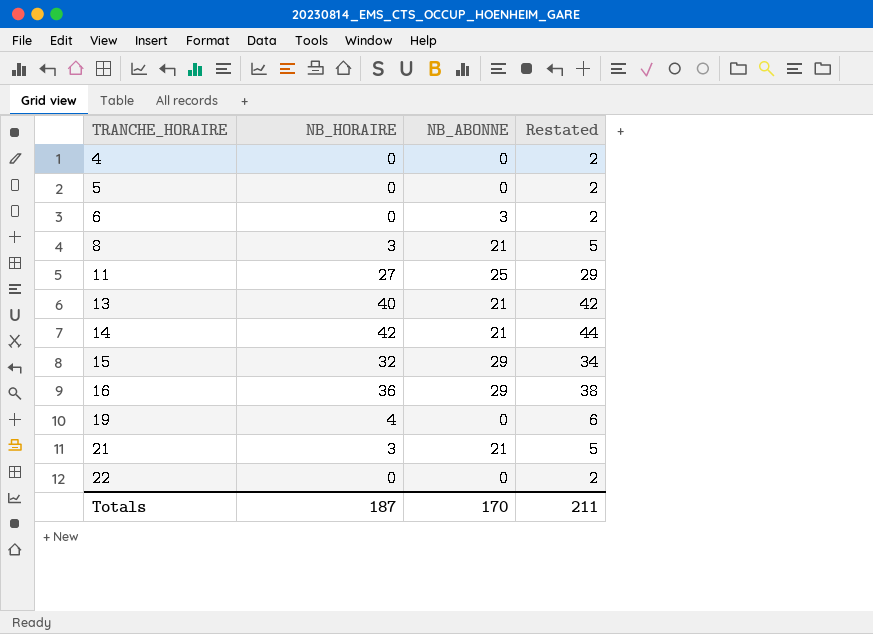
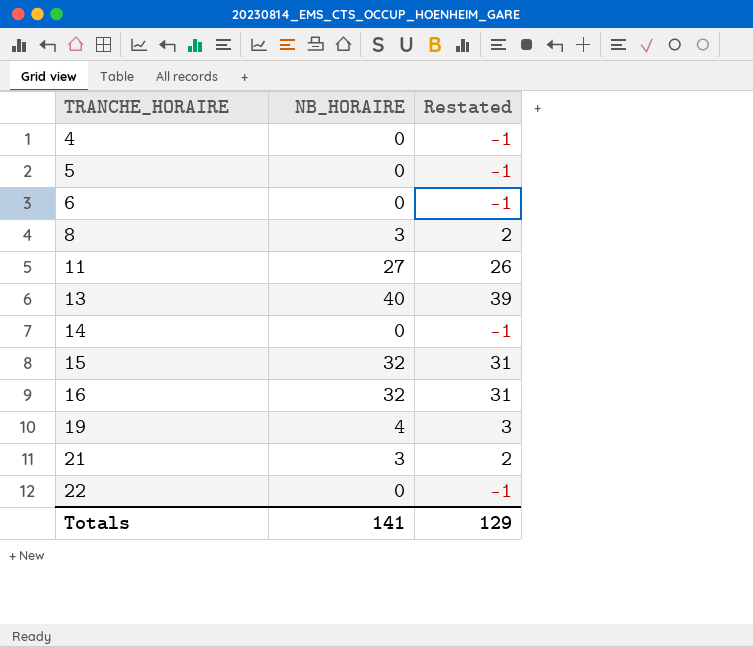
column NB_ABONNE | position: 3 -> none
column Restated | formula: [NB_HORAIRE] + 2 -> [NB_HORAIRE] - 1
14 | NB_HORAIRE: 42 -> 0
16 | NB_HORAIRE: 36 -> 32
Totals | NB_HORAIRE: 187 -> 141
Totals | Restated: 211 -> 129

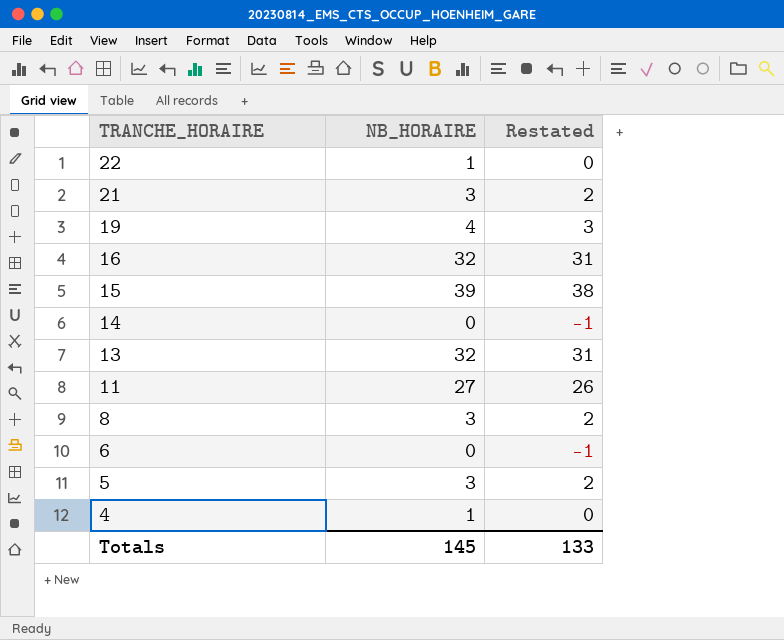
row order: TRANCHE_HORAIRE ascending -> TRANCHE_HORAIRE descending
22 | NB_HORAIRE: 0 -> 1
22 | Restated: -1 -> 0
15 | NB_HORAIRE: 32 -> 39
15 | Restated: 31 -> 38
13 | NB_HORAIRE: 40 -> 32
13 | Restated: 39 -> 31
5 | NB_HORAIRE: 0 -> 3
5 | Restated: -1 -> 2
4 | NB_HORAIRE: 0 -> 1
4 | Restated: -1 -> 0
Totals | NB_HORAIRE: 141 -> 145
Totals | Restated: 129 -> 133

